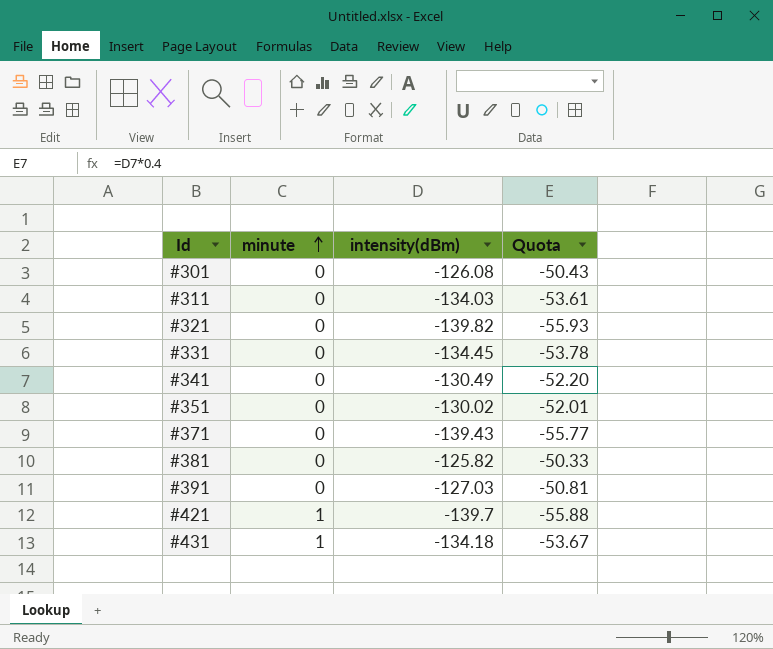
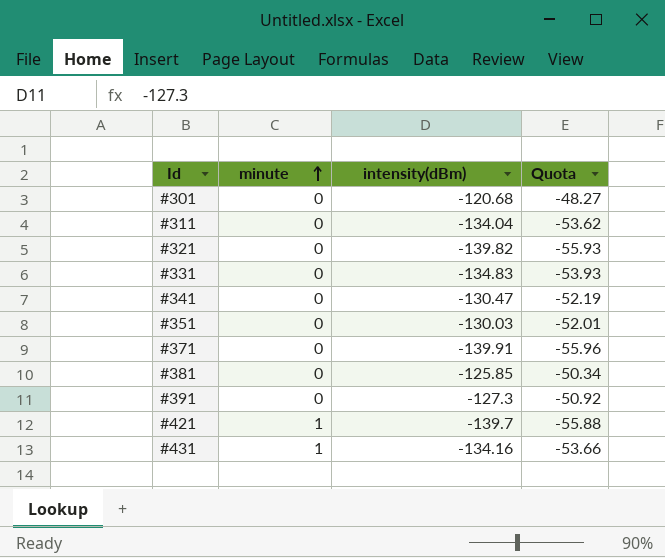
#301 | intensity(dBm): -126.08 -> -120.68
#301 | Quota: -50.43 -> -48.27
#311 | intensity(dBm): -134.03 -> -134.04
#311 | Quota: -53.61 -> -53.62
#331 | intensity(dBm): -134.45 -> -134.83
#331 | Quota: -53.78 -> -53.93
#341 | intensity(dBm): -130.49 -> -130.47
#341 | Quota: -52.20 -> -52.19
#351 | intensity(dBm): -130.02 -> -130.03
#371 | intensity(dBm): -139.43 -> -139.91
#371 | Quota: -55.77 -> -55.96
#381 | intensity(dBm): -125.82 -> -125.85
#381 | Quota: -50.33 -> -50.34
#391 | intensity(dBm): -127.03 -> -127.3
#391 | Quota: -50.81 -> -50.92
#431 | intensity(dBm): -134.18 -> -134.16
#431 | Quota: -53.67 -> -53.66

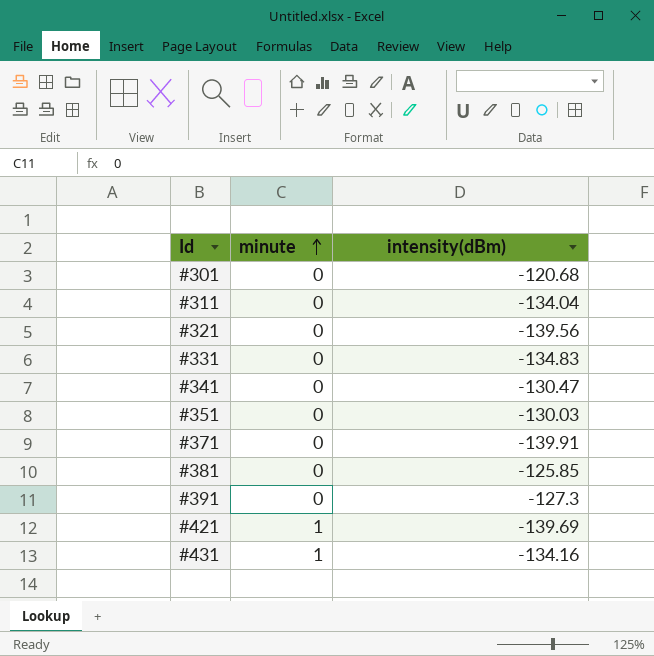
column Quota | formula: [intensity(dBm)] * 0.4 -> none
#321 | intensity(dBm): -139.82 -> -139.56
#421 | intensity(dBm): -139.7 -> -139.69

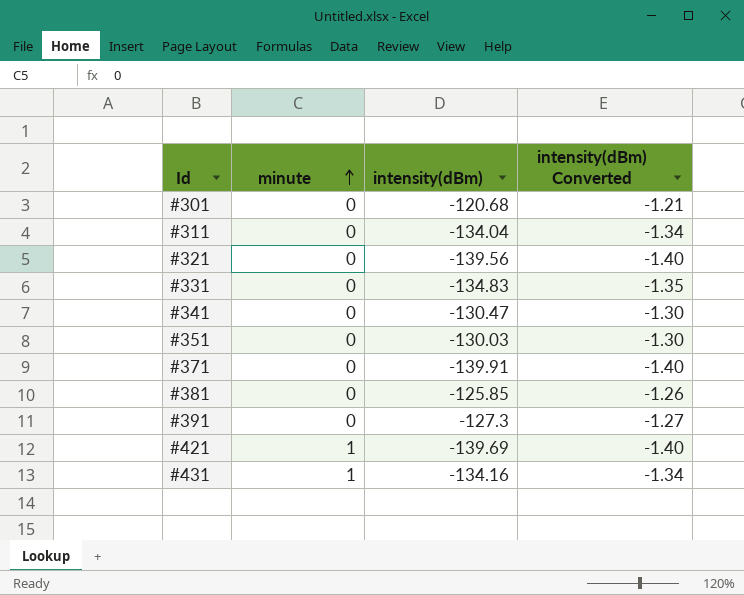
column intensity(dBm) Converted | formula: none -> [intensity(dBm)] * 0.01

